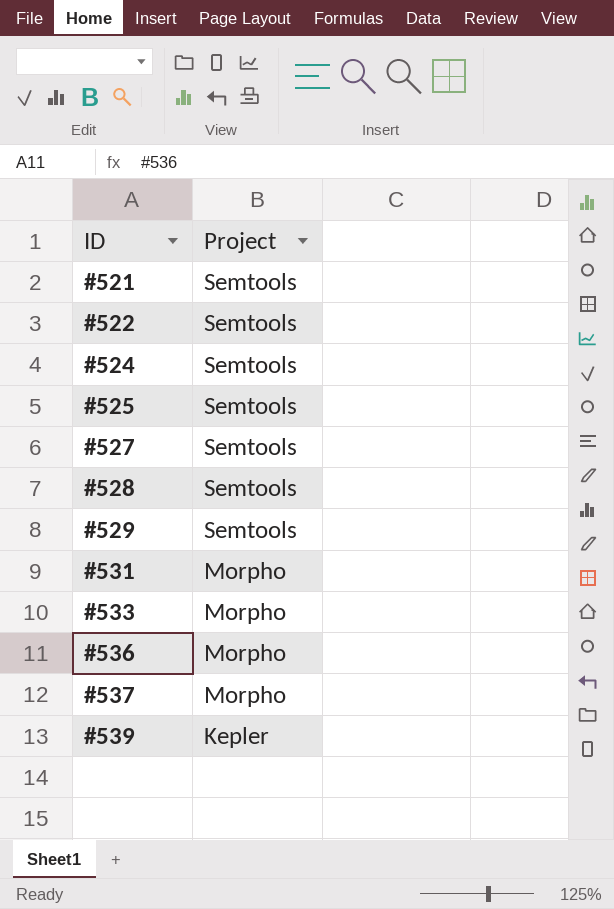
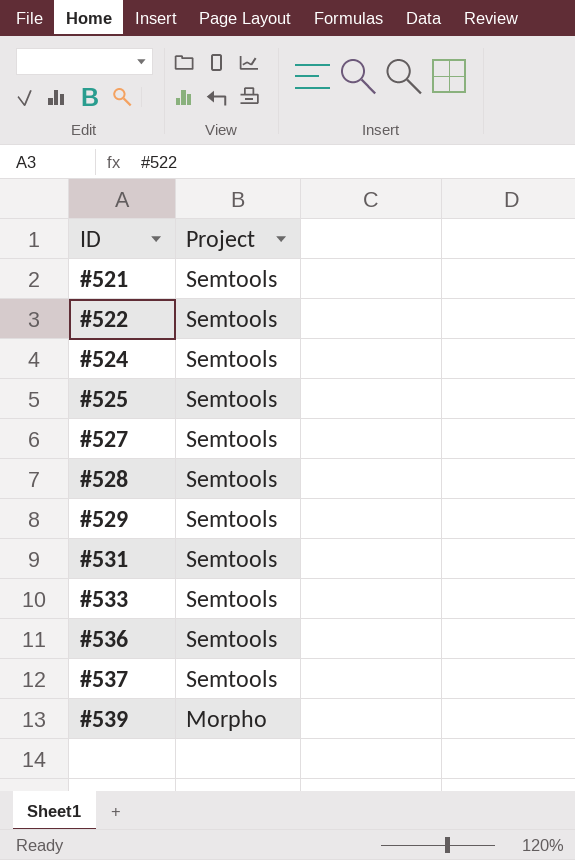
#531 | Project: Morpho -> Semtools
#533 | Project: Morpho -> Semtools
#536 | Project: Morpho -> Semtools
#537 | Project: Morpho -> Semtools
#539 | Project: Kepler -> Morpho

